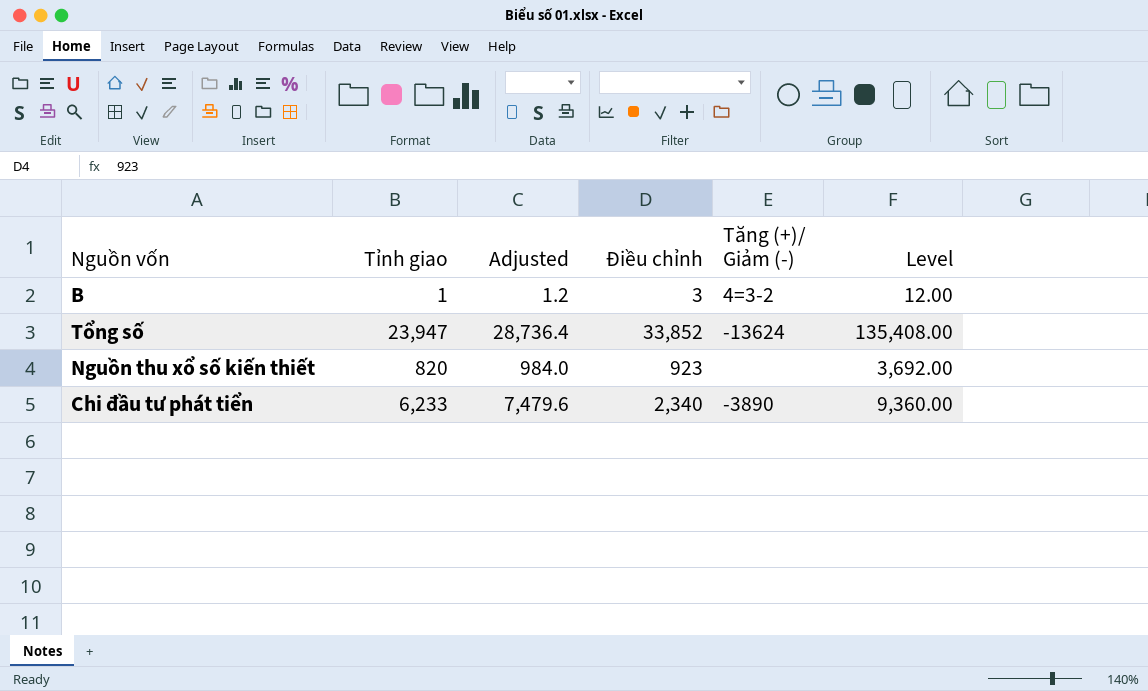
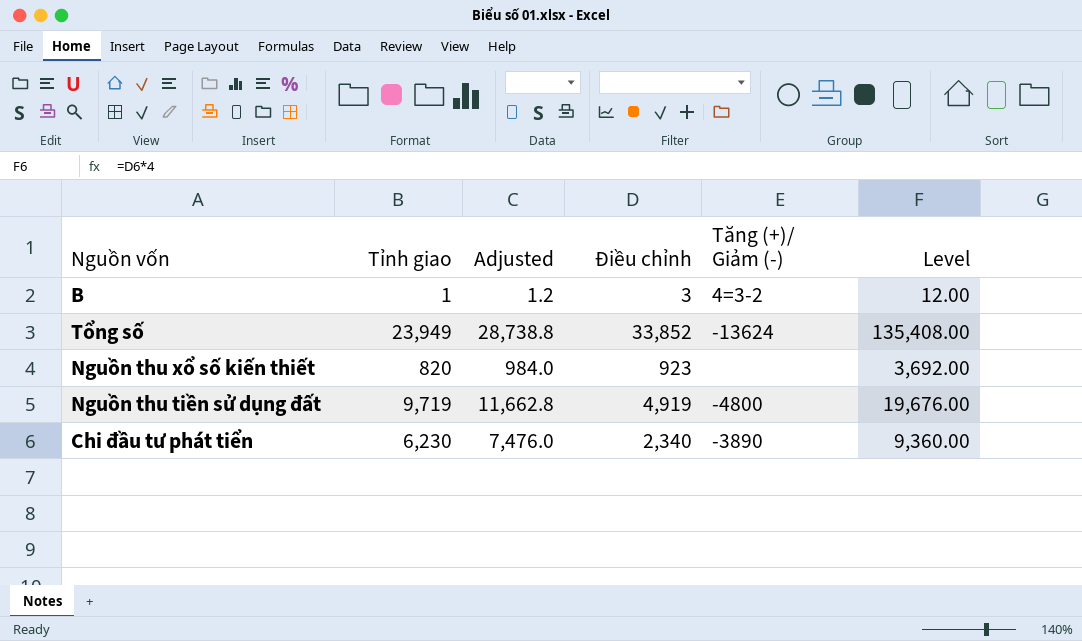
Tổng số | Tỉnh giao: 23,947 -> 23,949
Tổng số | Adjusted: 28,736.4 -> 28,738.8
row Nguồn thu tiền sử dụng đất: none -> 9,719 | 11,662.8 | 4,919 | -4800 | 19,676.00
Chi đầu tư phát tiển | Tỉnh giao: 6,233 -> 6,230
Chi đầu tư phát tiển | Adjusted: 7,479.6 -> 7,476.0

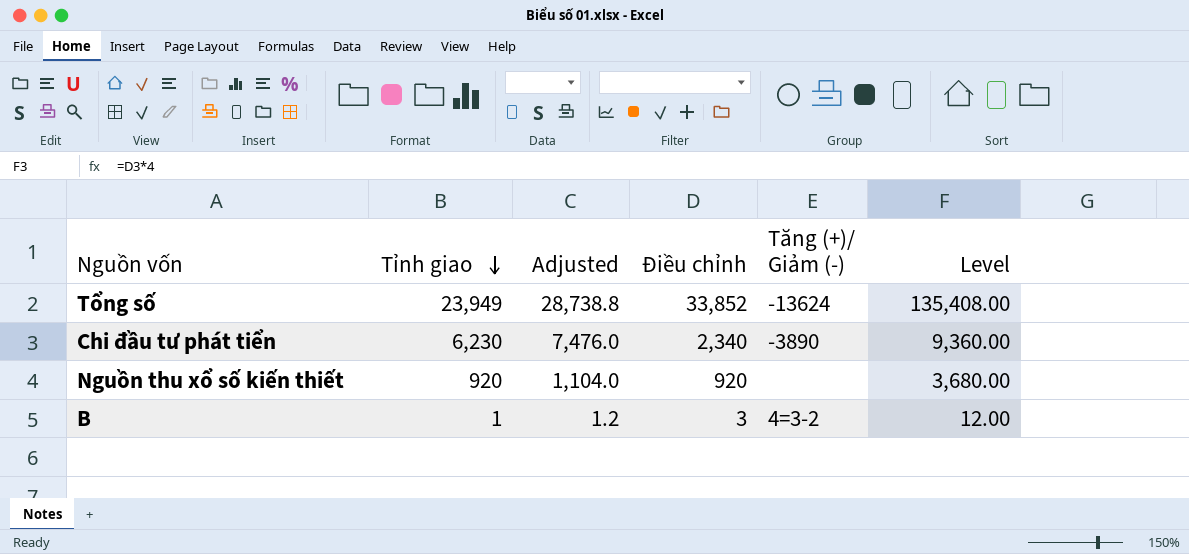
row order: none -> Tỉnh giao descending
row Nguồn thu tiền sử dụng đất: 9,719 | 11,662.8 | 4,919 | -4800 | 19,676.00 -> none
Nguồn thu xổ số kiến thiết | Tỉnh giao: 820 -> 920
Nguồn thu xổ số kiến thiết | Adjusted: 984.0 -> 1,104.0
Nguồn thu xổ số kiến thiết | Điều chỉnh: 923 -> 920
Nguồn thu xổ số kiến thiết | Level: 3,692.00 -> 3,680.00

